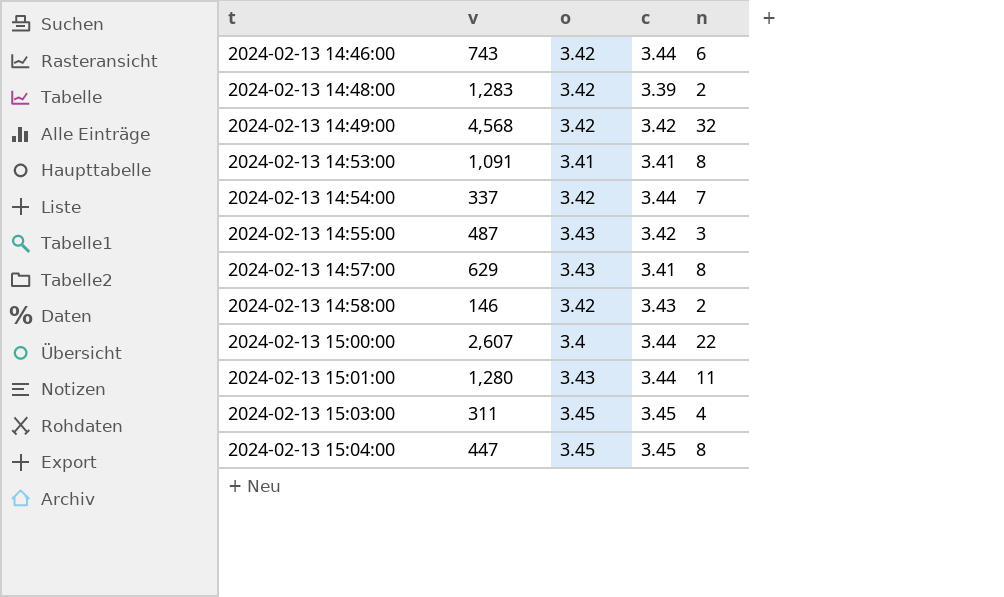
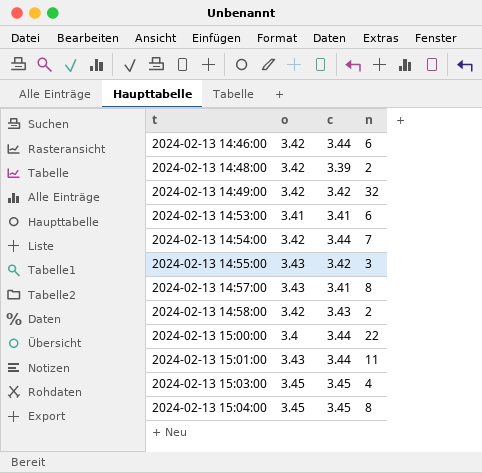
column v | position: 2 -> none
2024-02-13 14:53:00 | n: 8 -> 6

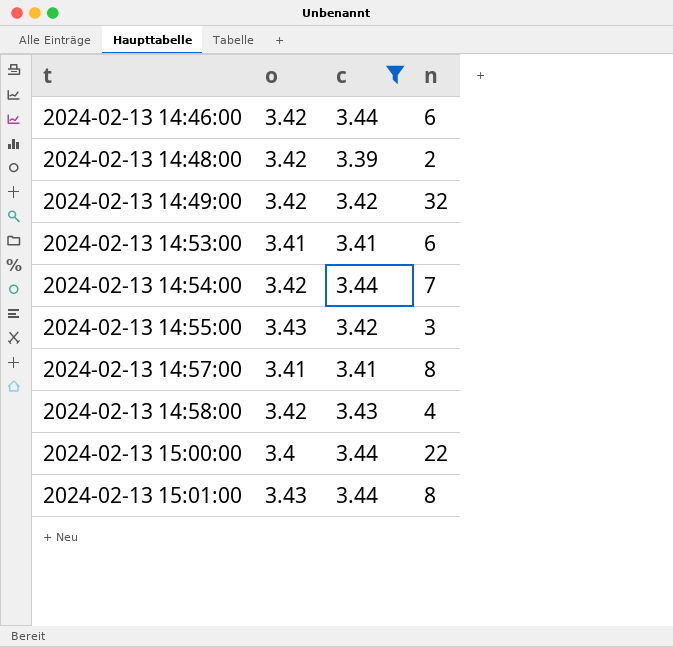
filter: none -> c != 3.45
2024-02-13 14:57:00 | o: 3.43 -> 3.41
2024-02-13 14:58:00 | n: 2 -> 4
2024-02-13 15:01:00 | n: 11 -> 8

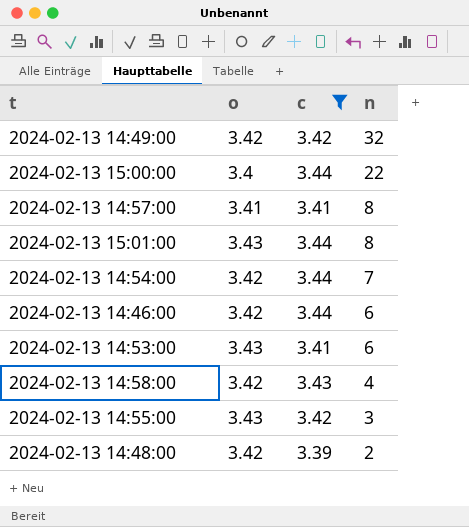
row order: t ascending -> n descending
2024-02-13 14:53:00 | o: 3.41 -> 3.43

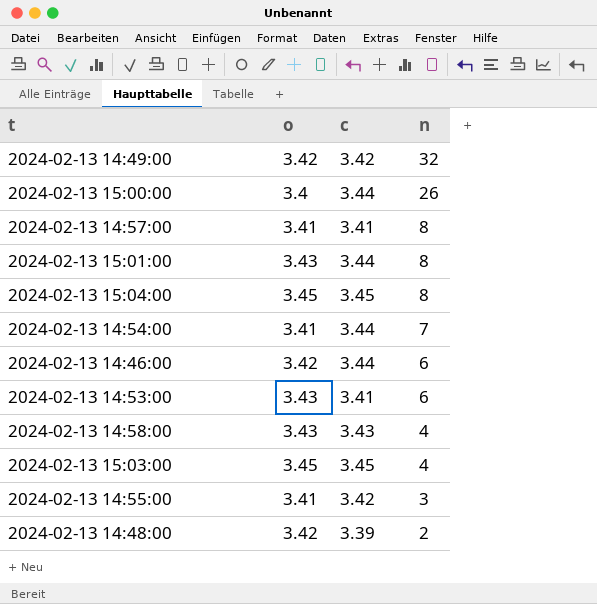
filter: c != 3.45 -> none
2024-02-13 15:00:00 | n: 22 -> 26
2024-02-13 14:54:00 | o: 3.42 -> 3.41
2024-02-13 14:58:00 | o: 3.42 -> 3.43
2024-02-13 14:55:00 | o: 3.43 -> 3.41

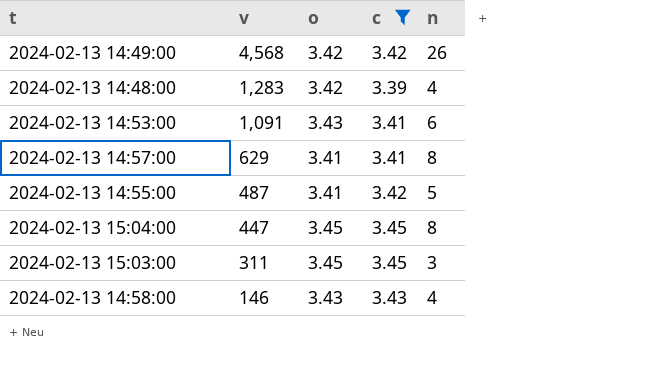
filter: none -> c != 3.44
row order: n descending -> v descending
column v | position: none -> 2
2024-02-13 14:49:00 | n: 32 -> 26
2024-02-13 14:48:00 | n: 2 -> 4
2024-02-13 14:55:00 | n: 3 -> 5
2024-02-13 15:03:00 | n: 4 -> 3

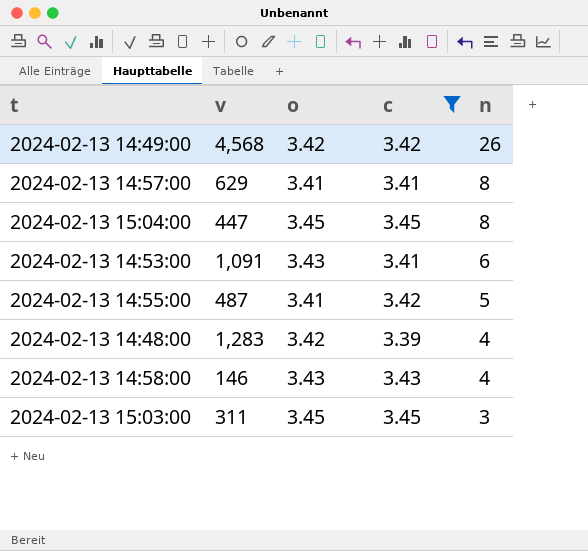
row order: v descending -> n descending

